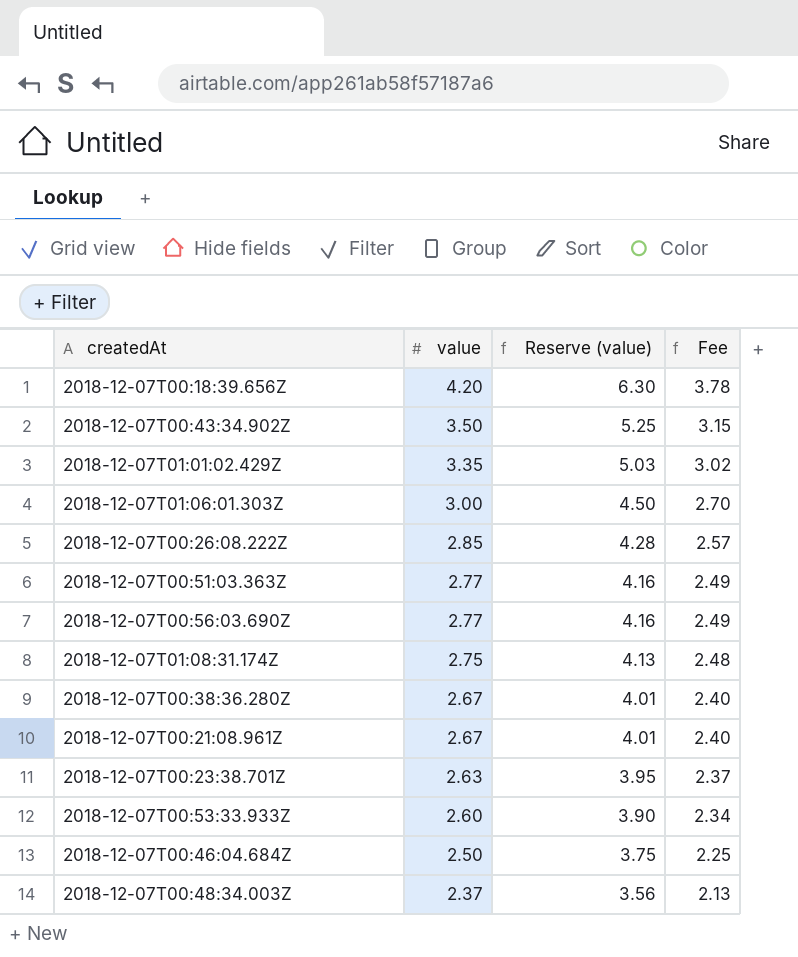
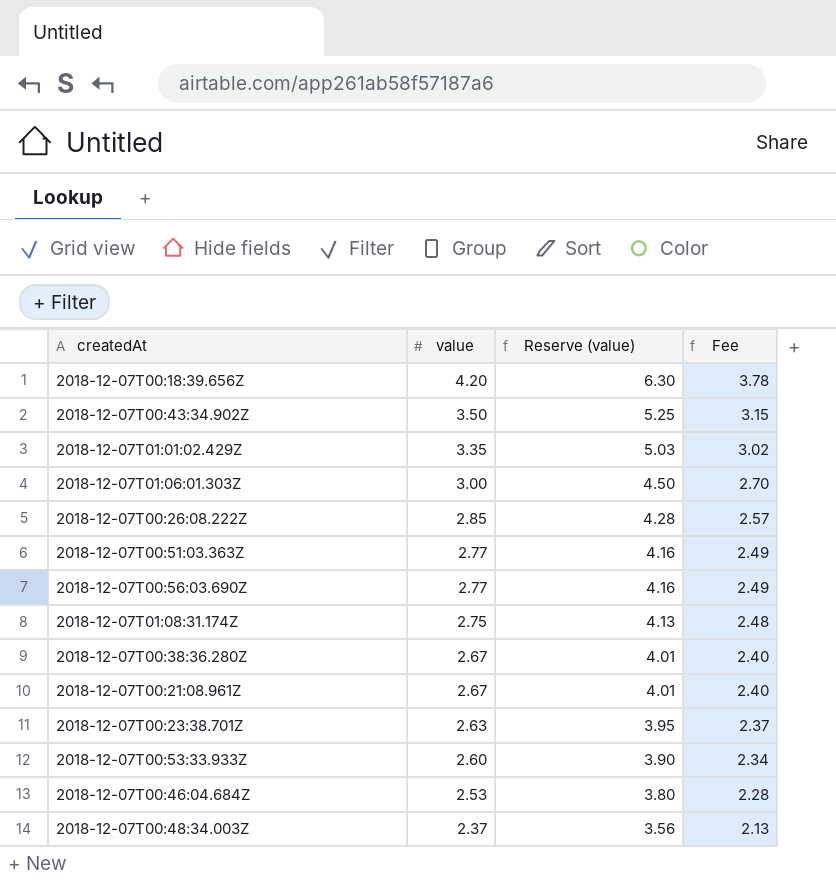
2018-12-07T00:46:04.684Z | value: 2.50 -> 2.53
2018-12-07T00:46:04.684Z | Reserve (value): 3.75 -> 3.80
2018-12-07T00:46:04.684Z | Fee: 2.25 -> 2.28

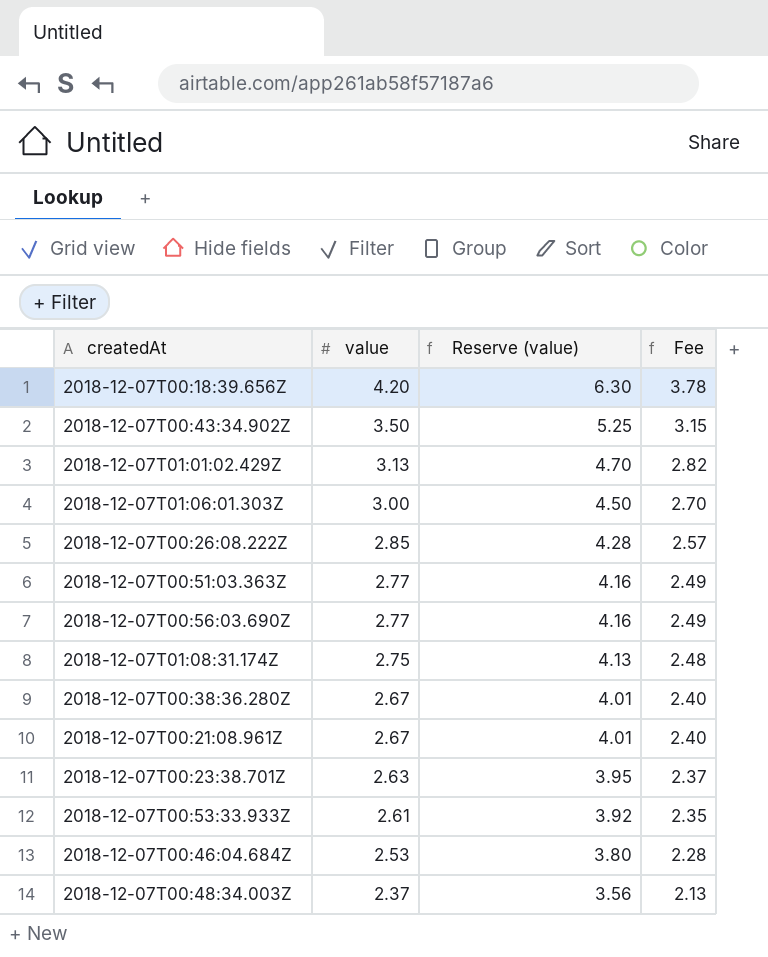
2018-12-07T01:01:02.429Z | value: 3.35 -> 3.13
2018-12-07T01:01:02.429Z | Reserve (value): 5.03 -> 4.70
2018-12-07T01:01:02.429Z | Fee: 3.02 -> 2.82
2018-12-07T00:53:33.933Z | value: 2.60 -> 2.61
2018-12-07T00:53:33.933Z | Reserve (value): 3.90 -> 3.92
2018-12-07T00:53:33.933Z | Fee: 2.34 -> 2.35

